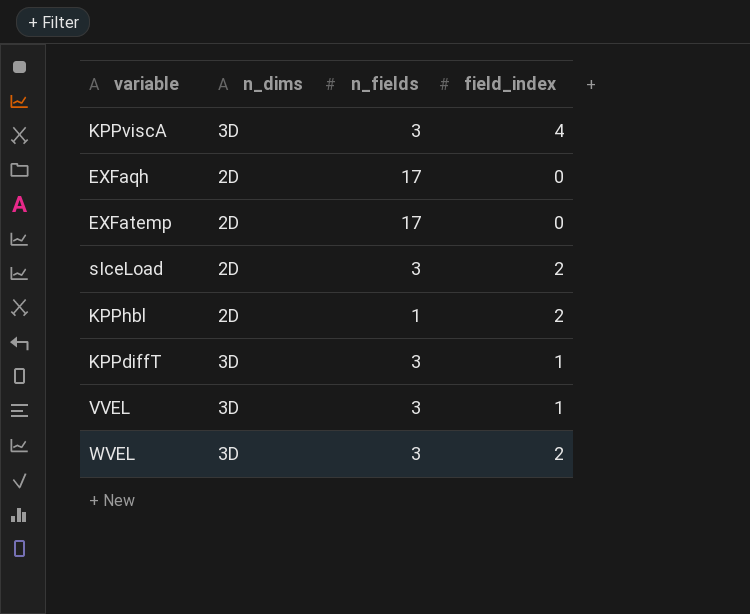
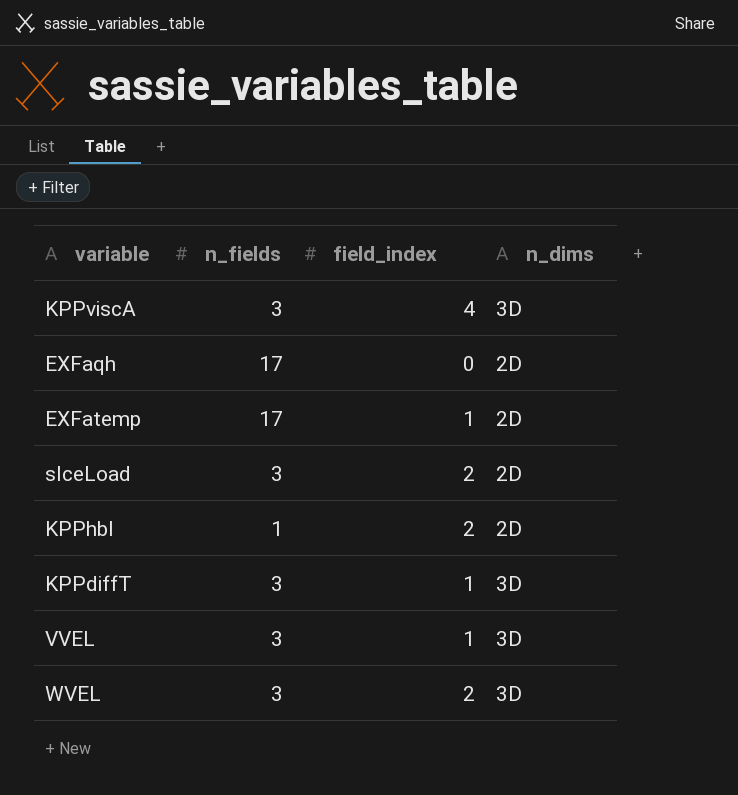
column n_dims | position: 2 -> 4
EXFatemp | field_index: 0 -> 1

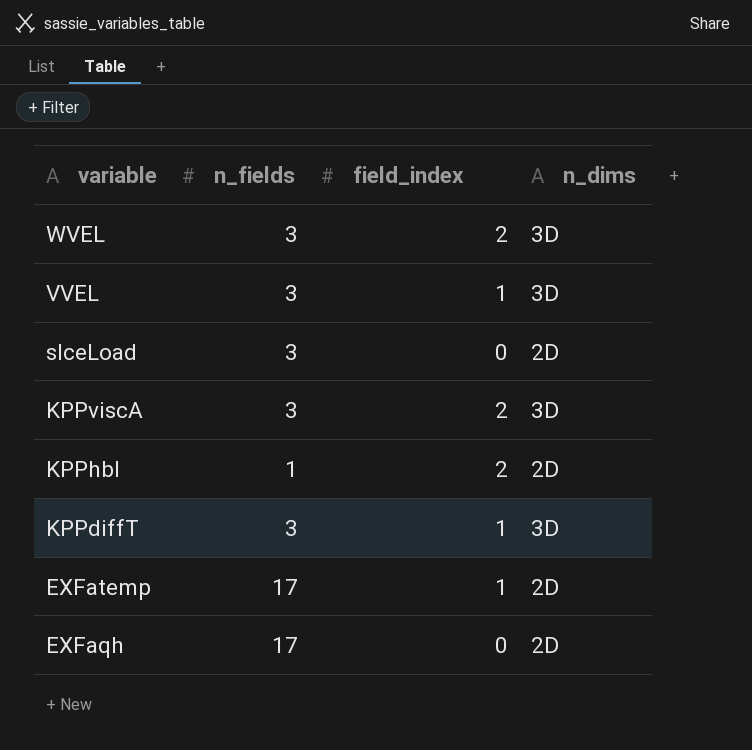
row order: none -> variable descending
sIceLoad | field_index: 2 -> 0
KPPviscA | field_index: 4 -> 2

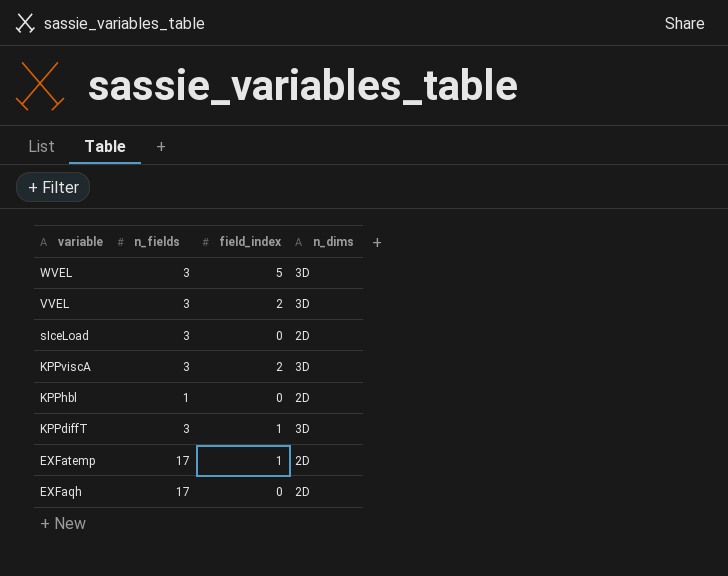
WVEL | field_index: 2 -> 5
VVEL | field_index: 1 -> 2
KPPhbl | field_index: 2 -> 0

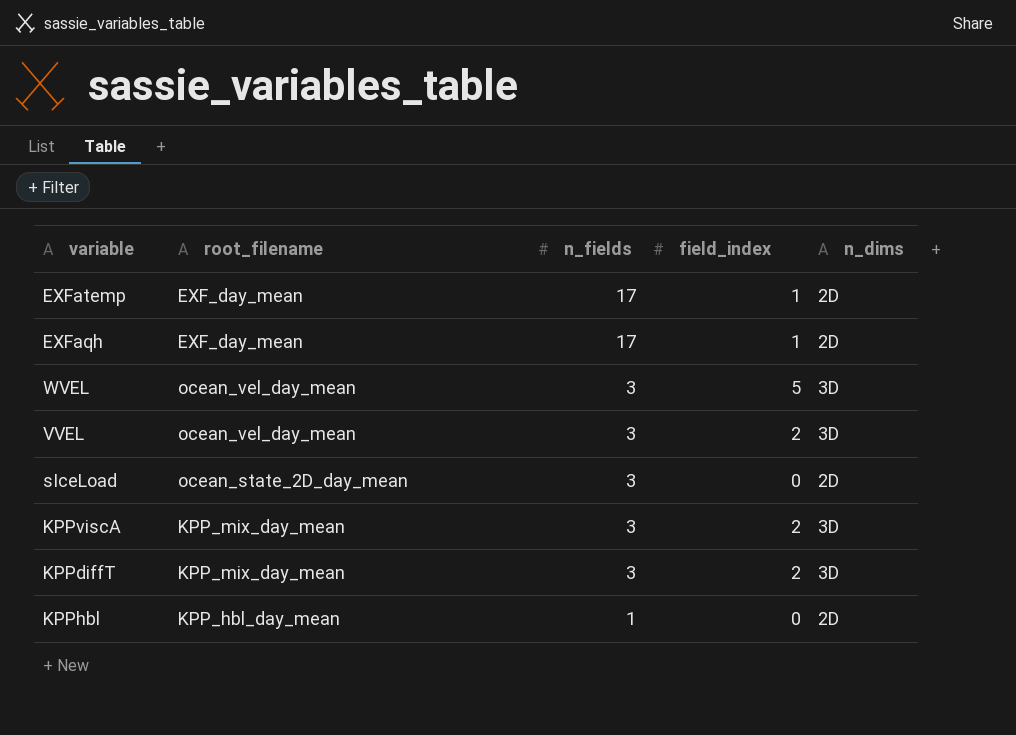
row order: variable descending -> n_fields descending
column root_filename | position: none -> 2
EXFaqh | field_index: 0 -> 1
KPPdiffT | field_index: 1 -> 2

